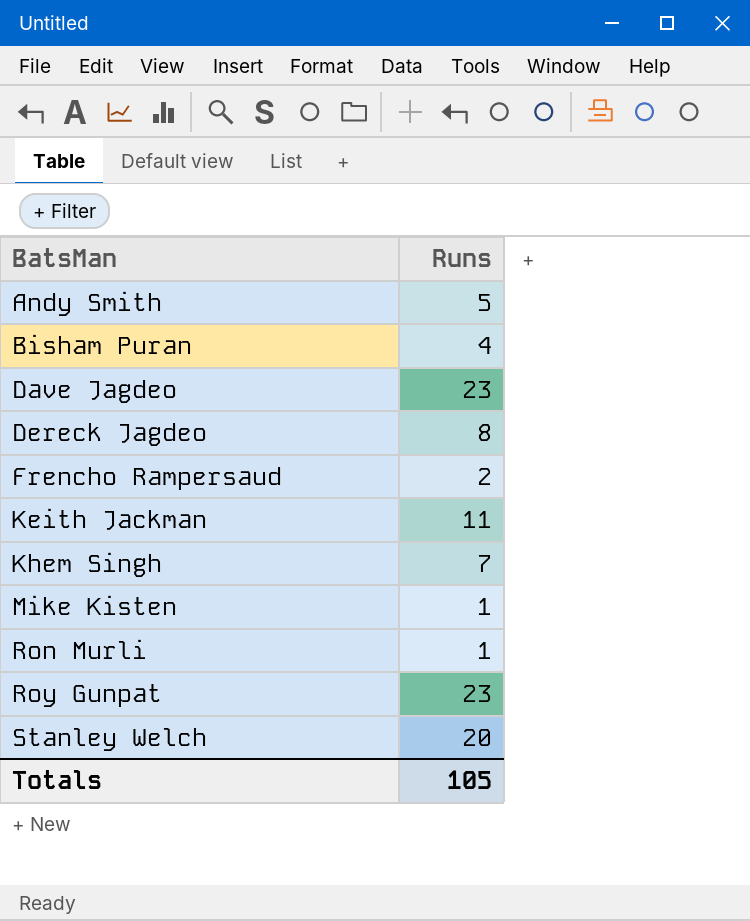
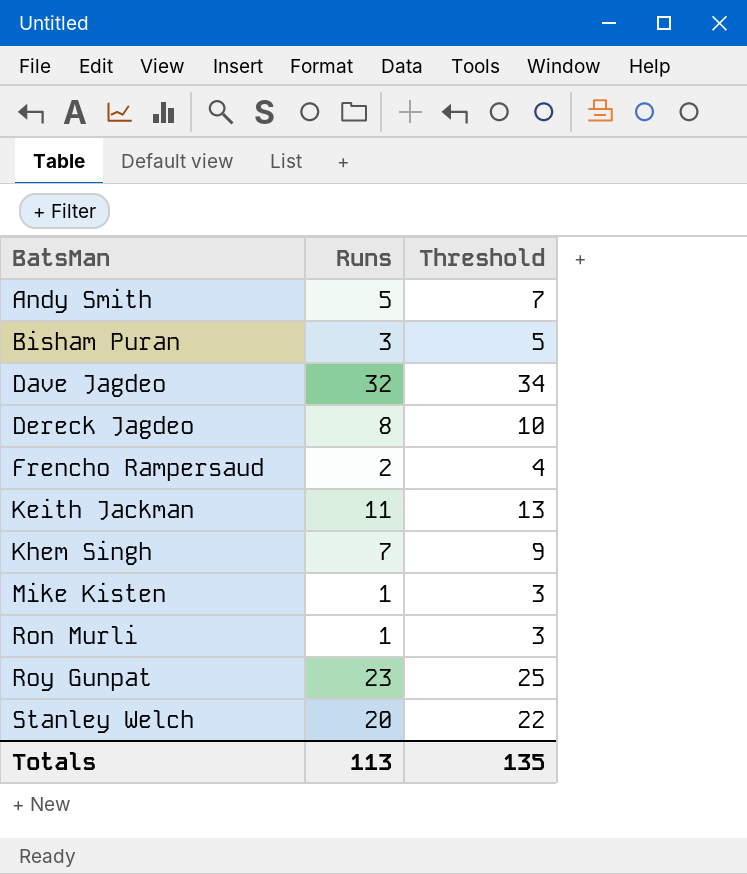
column Threshold | formula: none -> [Runs] + 2
Bisham Puran | Runs: 4 -> 3
Dave Jagdeo | Runs: 23 -> 32
Totals | Runs: 105 -> 113

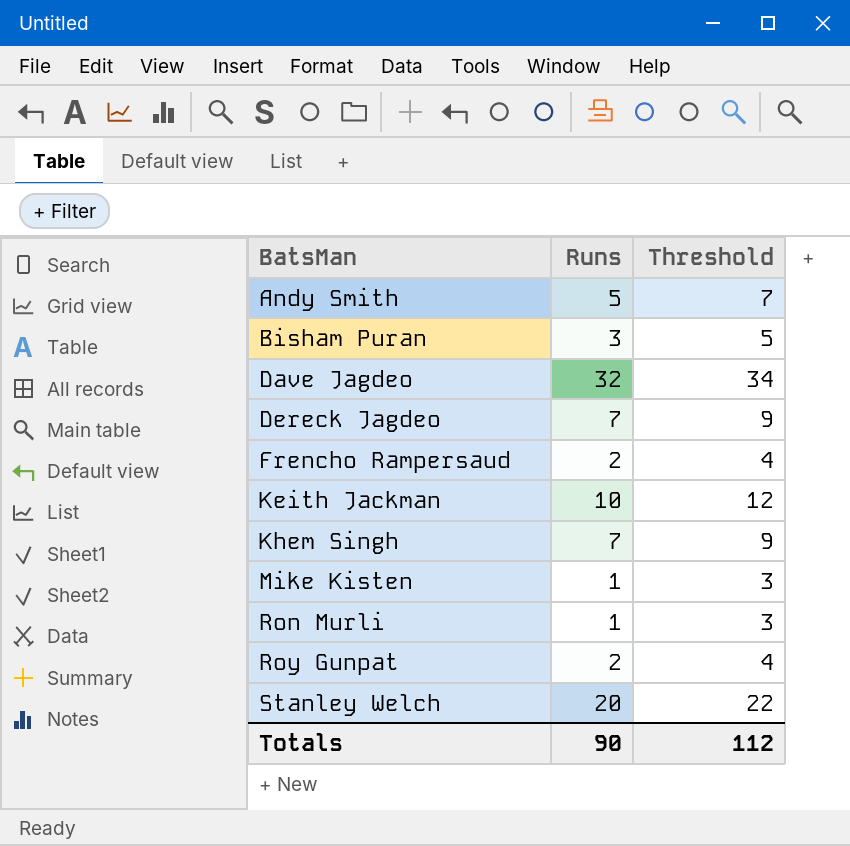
Dereck Jagdeo | Runs: 8 -> 7
Dereck Jagdeo | Threshold: 10 -> 9
Keith Jackman | Runs: 11 -> 10
Keith Jackman | Threshold: 13 -> 12
Roy Gunpat | Runs: 23 -> 2
Roy Gunpat | Threshold: 25 -> 4
Totals | Runs: 113 -> 90
Totals | Threshold: 135 -> 112

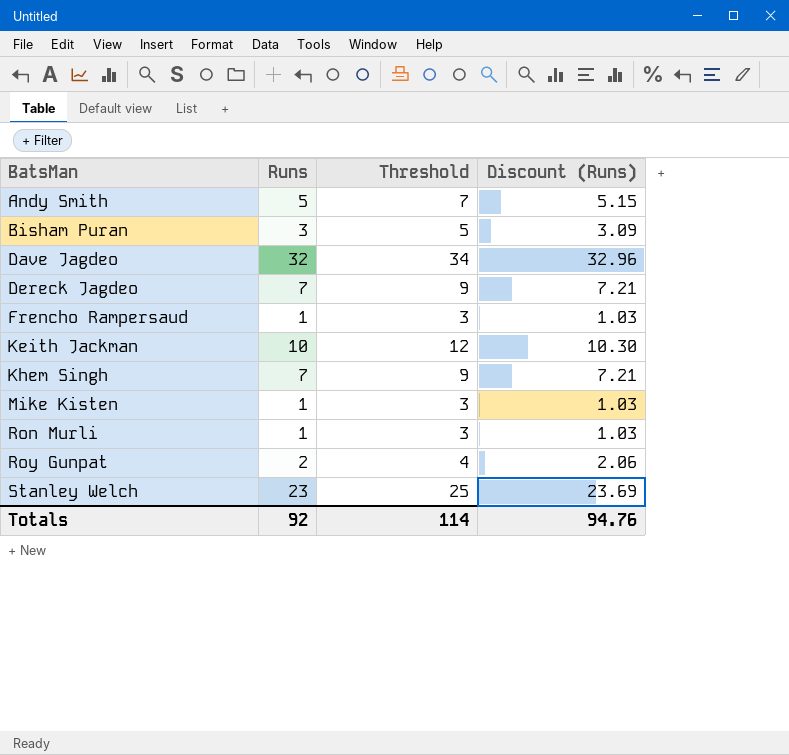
column Discount (Runs) | formula: none -> [Runs] * 1.03
Frencho Rampersaud | Runs: 2 -> 1
Frencho Rampersaud | Threshold: 4 -> 3
Stanley Welch | Runs: 20 -> 23
Stanley Welch | Threshold: 22 -> 25
Totals | Runs: 90 -> 92
Totals | Threshold: 112 -> 114

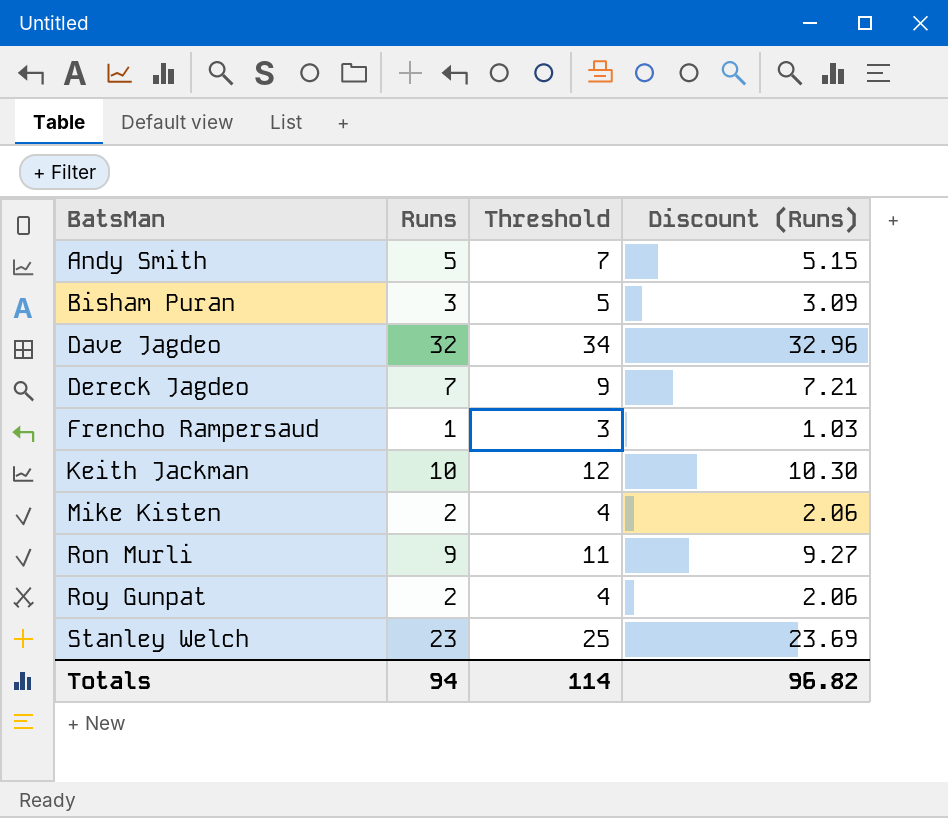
row Khem Singh: 7 | 9 | 7.21 -> none
Mike Kisten | Runs: 1 -> 2
Mike Kisten | Threshold: 3 -> 4
Mike Kisten | Discount (Runs): 1.03 -> 2.06
Ron Murli | Runs: 1 -> 9
Ron Murli | Threshold: 3 -> 11
Ron Murli | Discount (Runs): 1.03 -> 9.27
Totals | Runs: 92 -> 94
Totals | Discount (Runs): 94.76 -> 96.82

